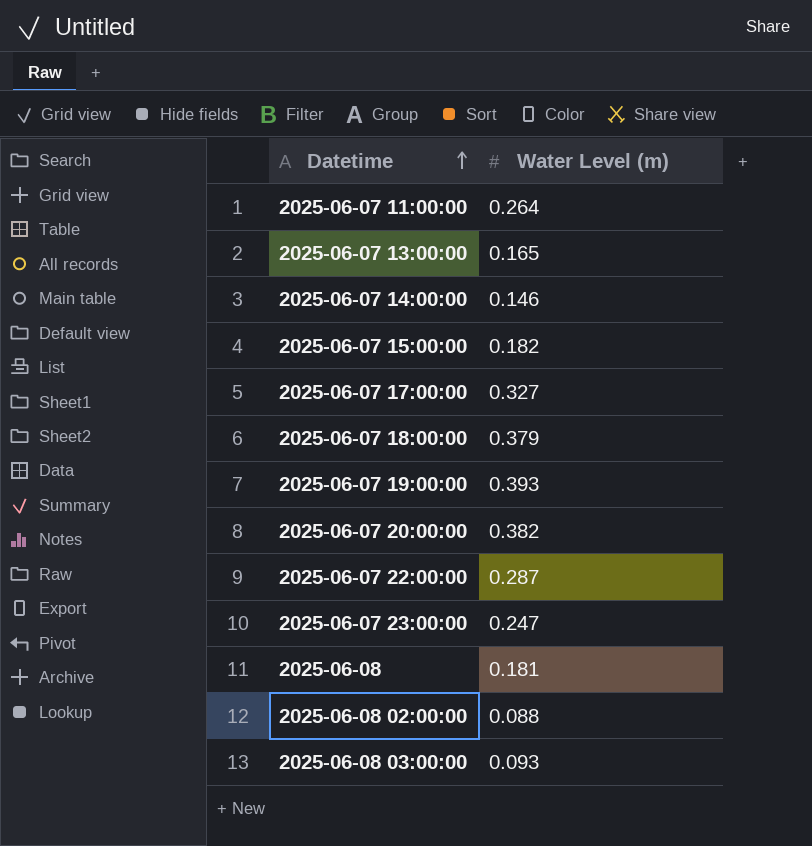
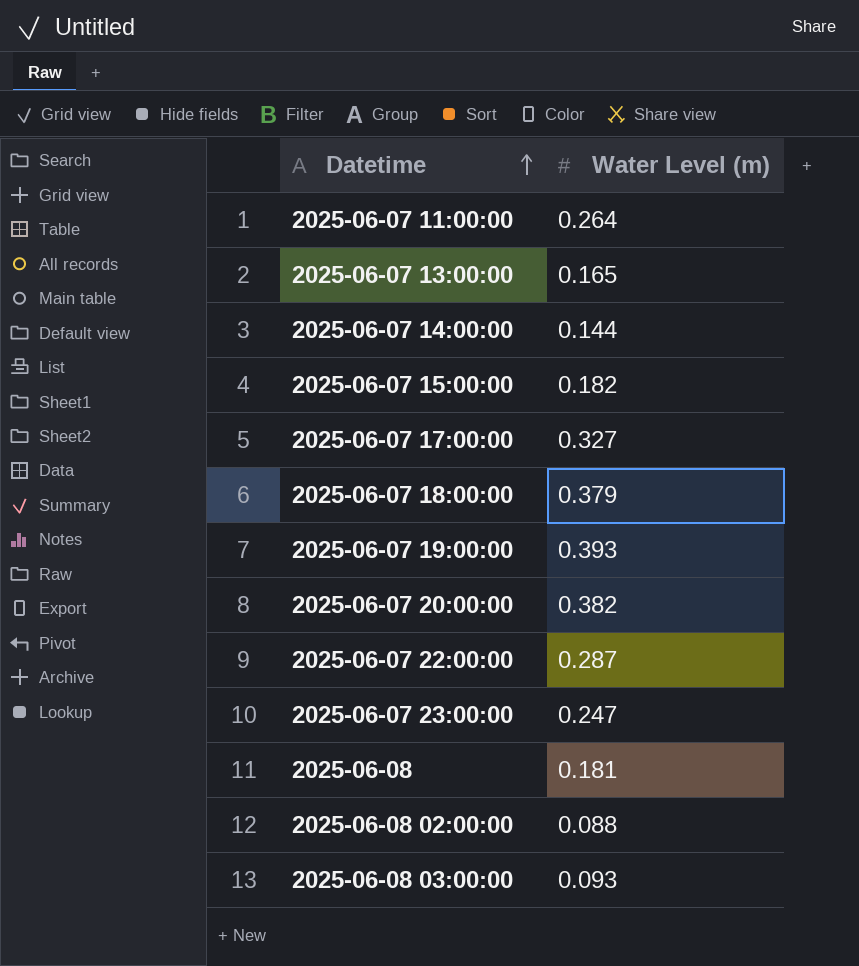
2025-06-07 14:00:00 | Water Level (m): 0.146 -> 0.144

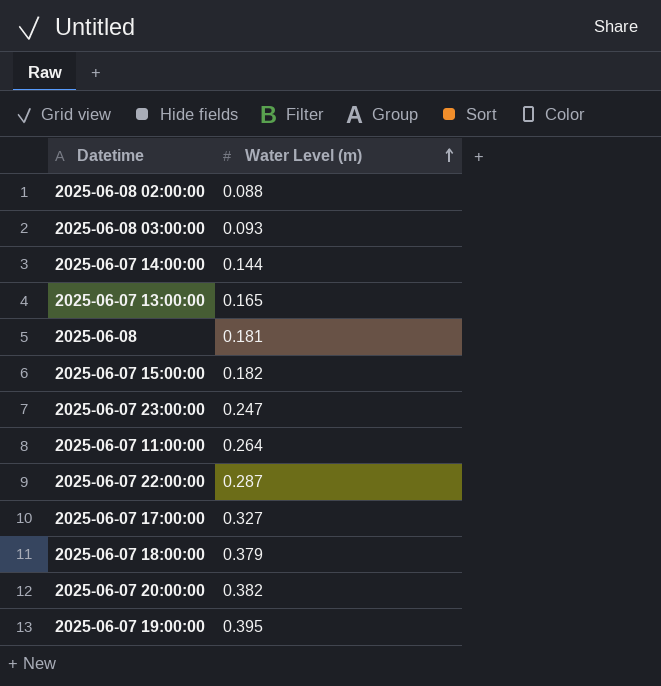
row order: Datetime ascending -> Water Level (m) ascending
2025-06-07 19:00:00 | Water Level (m): 0.393 -> 0.395

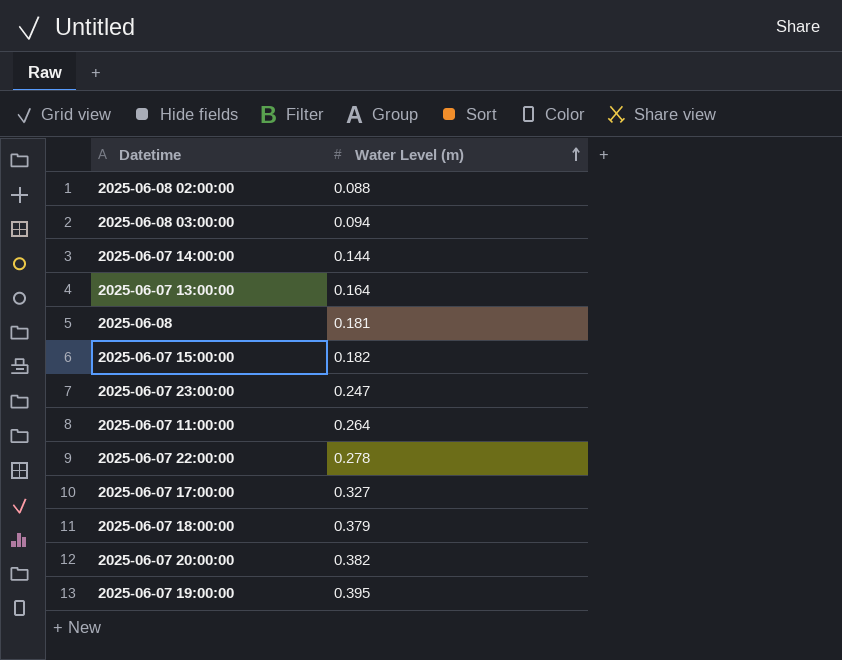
2025-06-08 03:00:00 | Water Level (m): 0.093 -> 0.094
2025-06-07 13:00:00 | Water Level (m): 0.165 -> 0.164
2025-06-07 22:00:00 | Water Level (m): 0.287 -> 0.278

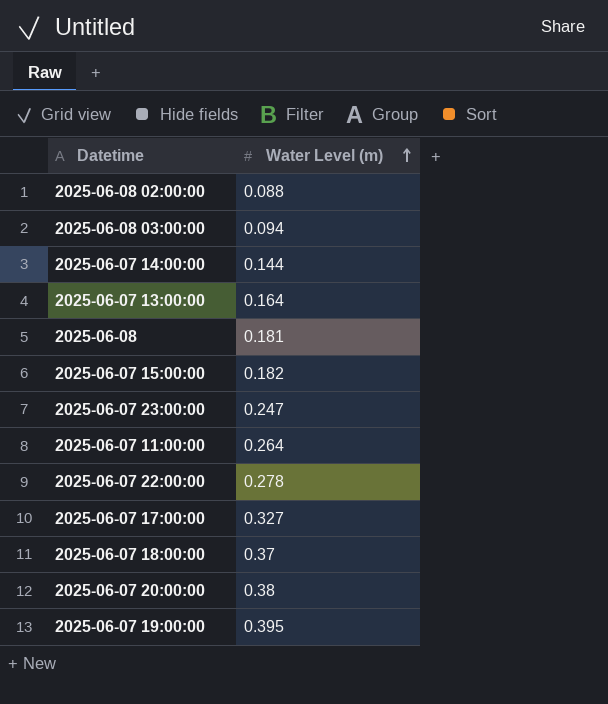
2025-06-07 18:00:00 | Water Level (m): 0.379 -> 0.37
2025-06-07 20:00:00 | Water Level (m): 0.382 -> 0.38

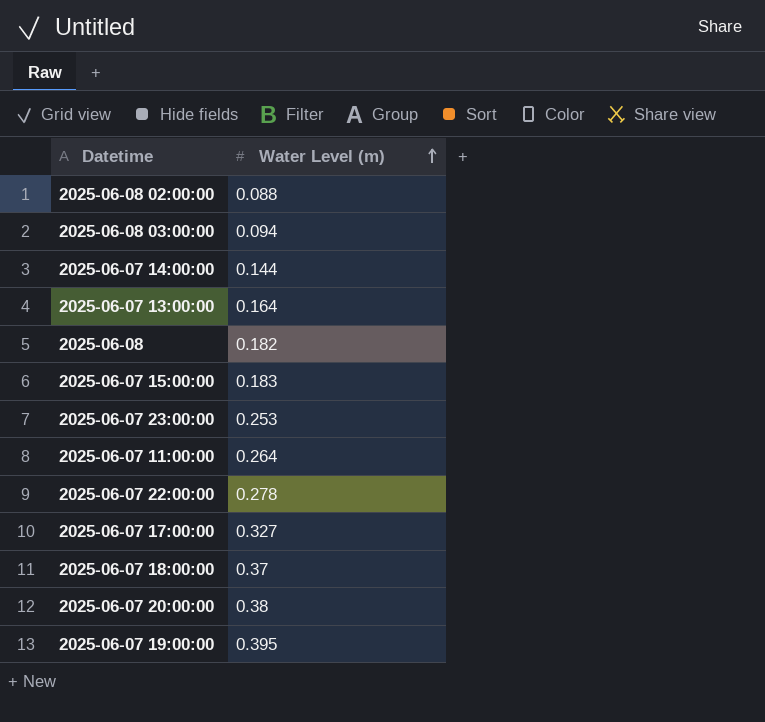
2025-06-08 | Water Level (m): 0.181 -> 0.182
2025-06-07 15:00:00 | Water Level (m): 0.182 -> 0.183
2025-06-07 23:00:00 | Water Level (m): 0.247 -> 0.253

